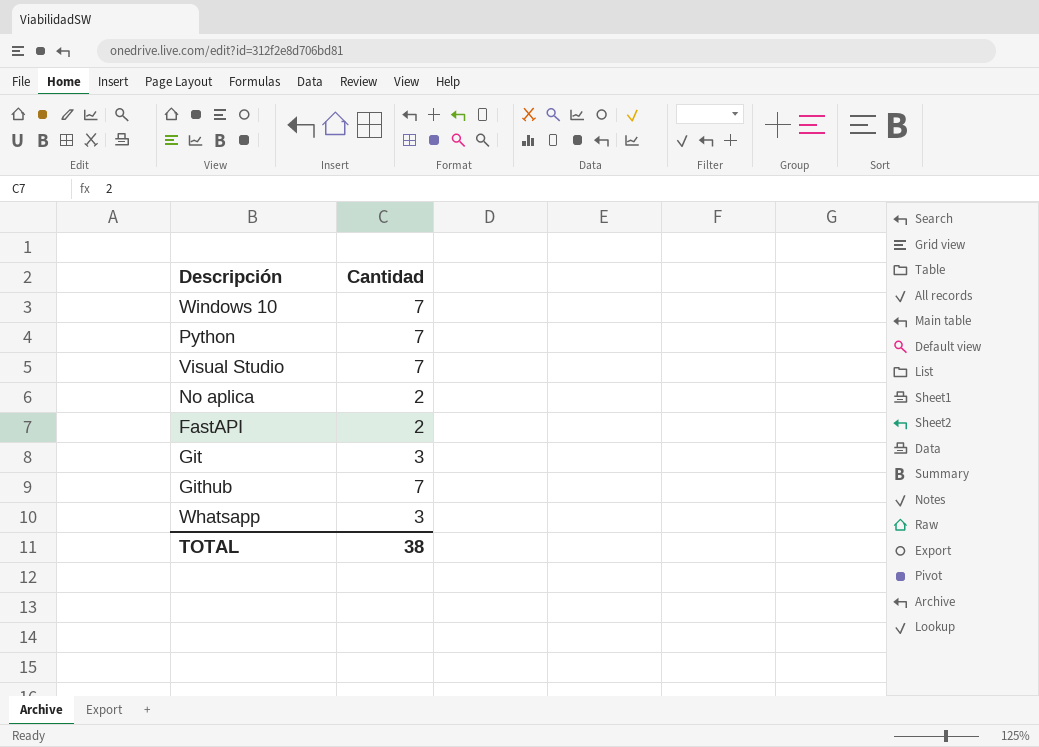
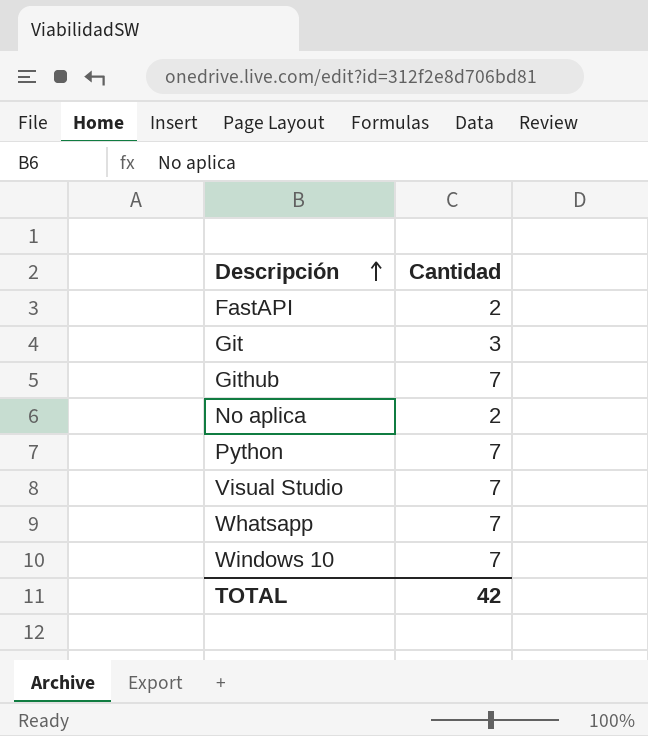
row order: none -> Descripción ascending
Whatsapp | Cantidad: 3 -> 7
TOTAL | Cantidad: 38 -> 42

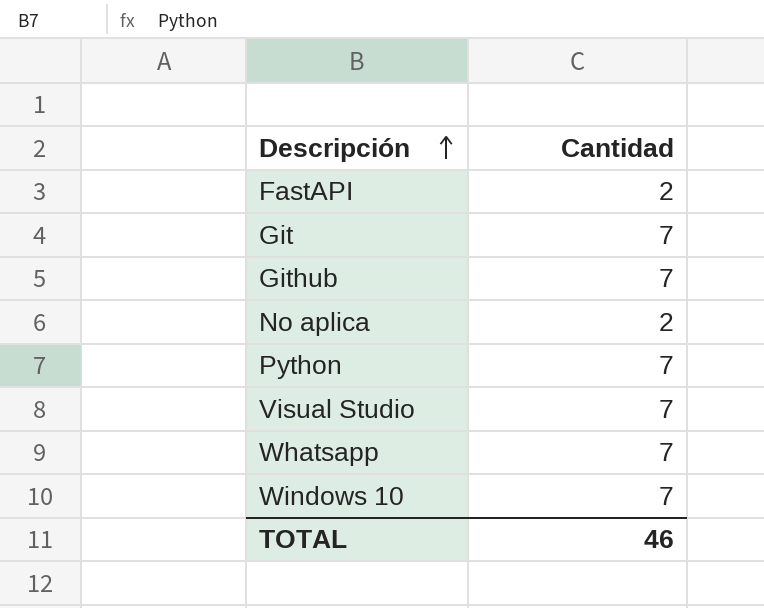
Git | Cantidad: 3 -> 7
TOTAL | Cantidad: 42 -> 46

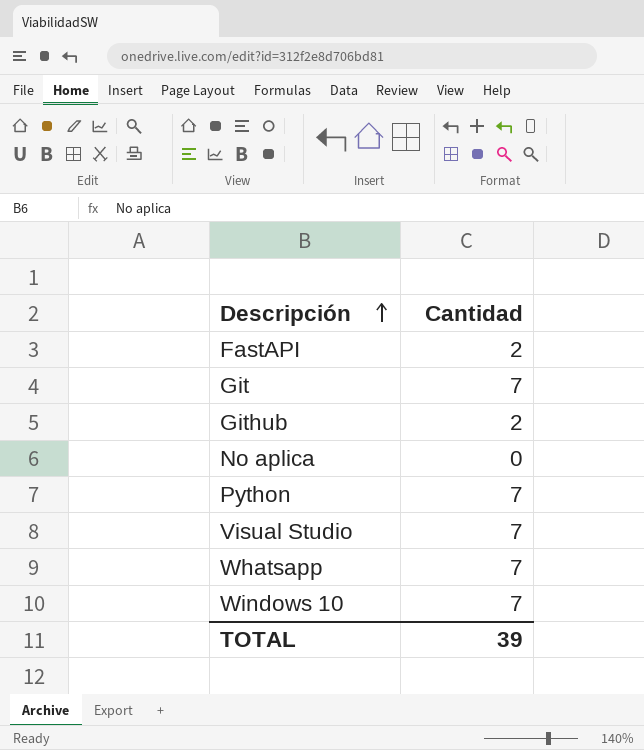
Github | Cantidad: 7 -> 2
No aplica | Cantidad: 2 -> 0
TOTAL | Cantidad: 46 -> 39

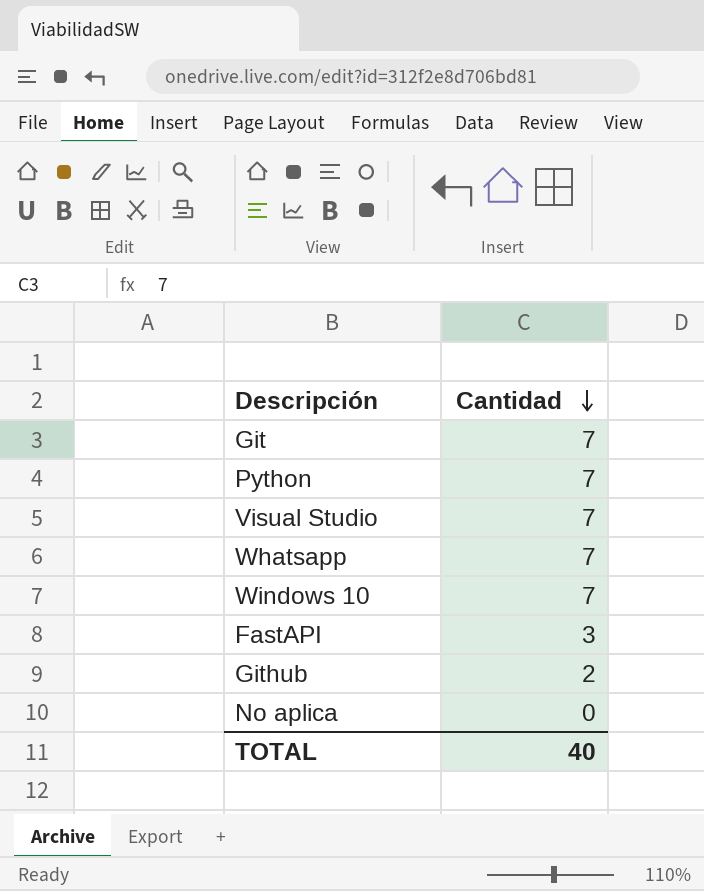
row order: Descripción ascending -> Cantidad descending
FastAPI | Cantidad: 2 -> 3
TOTAL | Cantidad: 39 -> 40

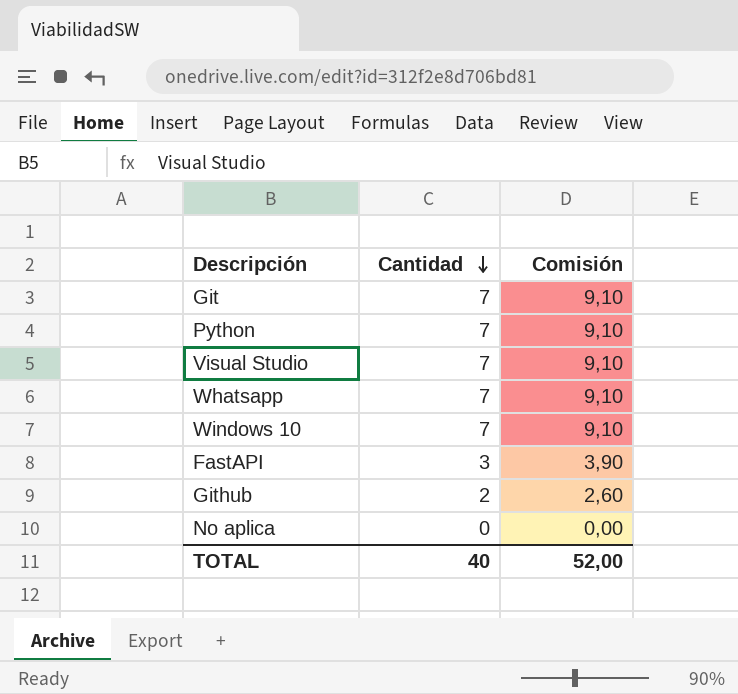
column Comisión | formula: none -> [Cantidad] * 1,3

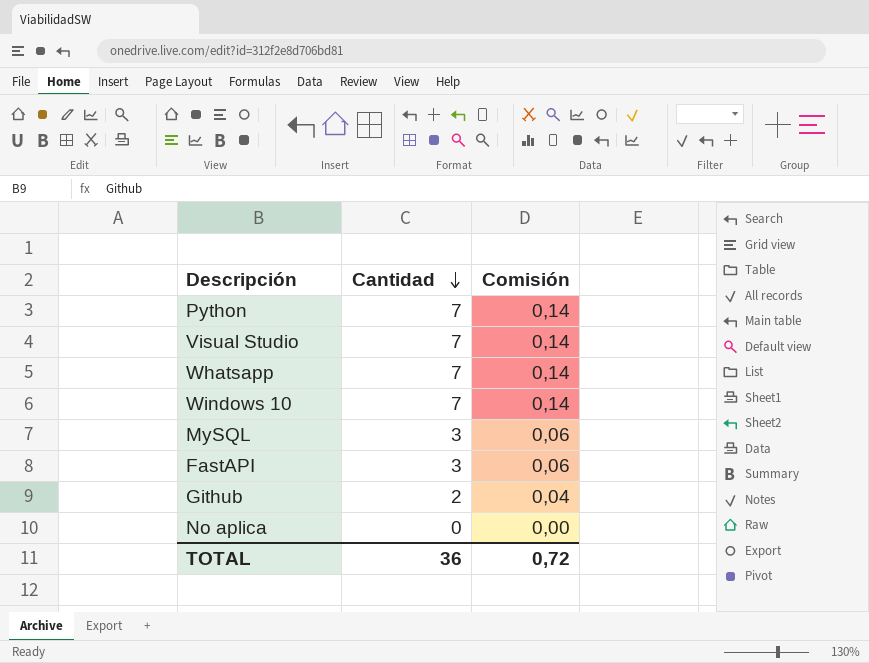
column Comisión | formula: [Cantidad] * 1,3 -> [Cantidad] * 0,02
row Git: 7 | 9,10 -> none
row MySQL: none -> 3 | 0,06
TOTAL | Cantidad: 40 -> 36
TOTAL | Comisión: 52,00 -> 0,72

